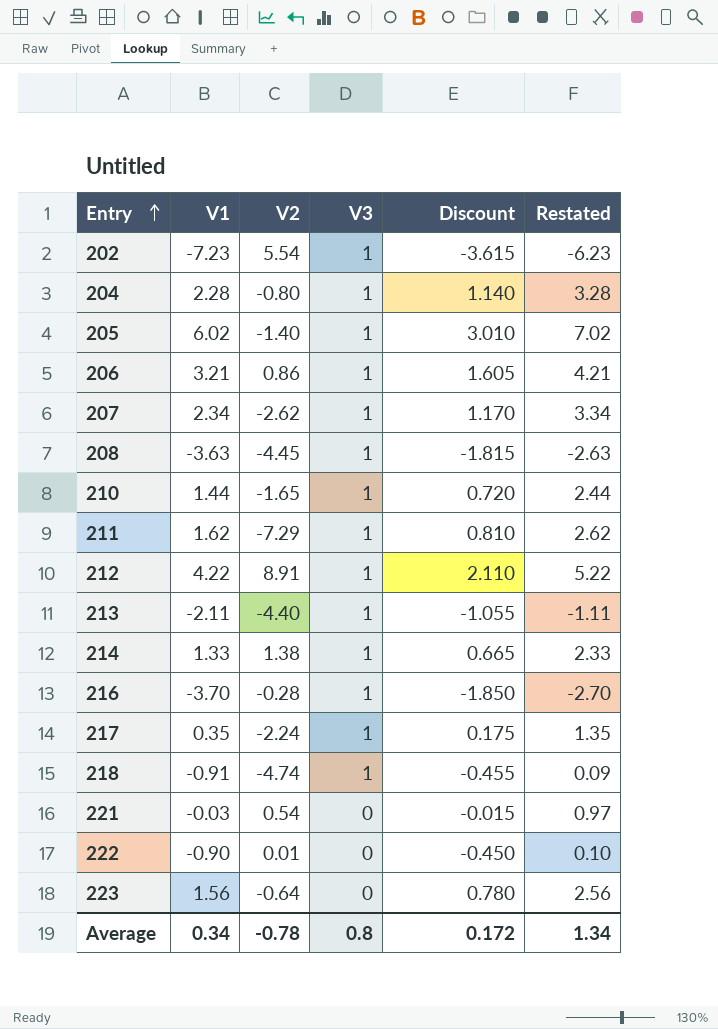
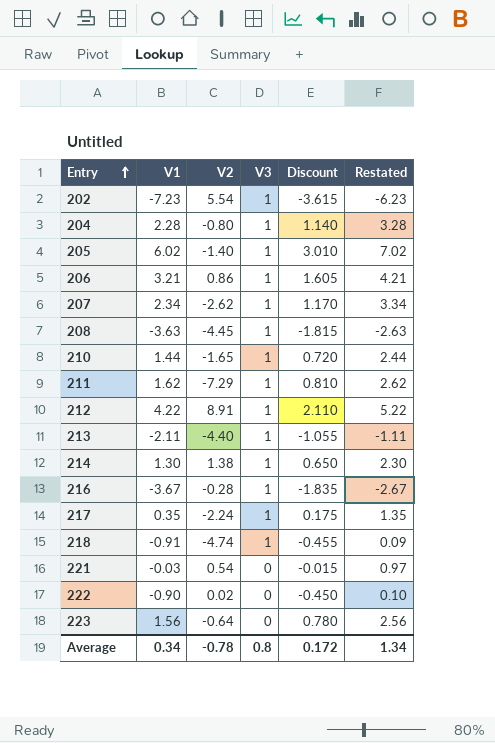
214 | V1: 1.33 -> 1.30
214 | Discount: 0.665 -> 0.650
214 | Restated: 2.33 -> 2.30
216 | V1: -3.70 -> -3.67
216 | Discount: -1.850 -> -1.835
216 | Restated: -2.70 -> -2.67
222 | V2: 0.01 -> 0.02

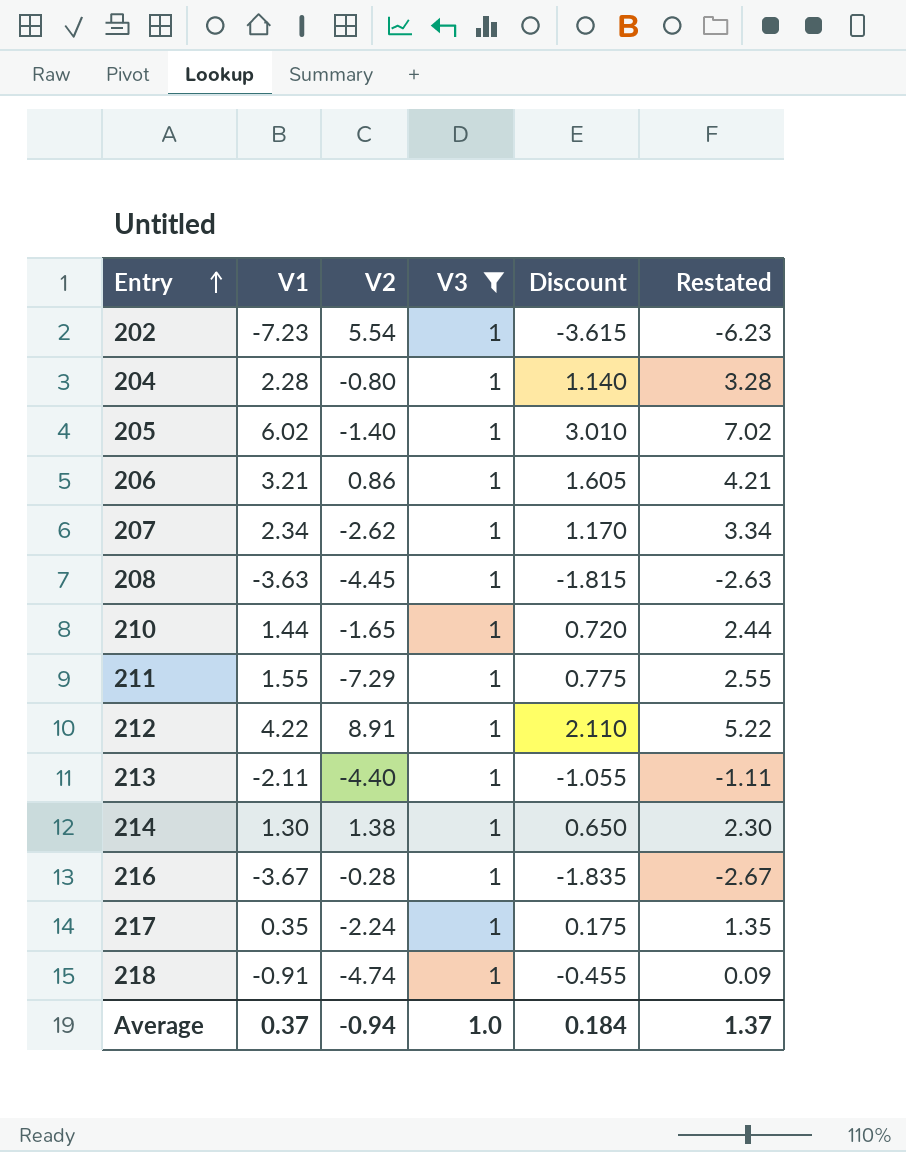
filter: none -> V3 = 1
211 | V1: 1.62 -> 1.55
211 | Discount: 0.810 -> 0.775
211 | Restated: 2.62 -> 2.55
Average | V1: 0.34 -> 0.37
Average | V2: -0.78 -> -0.94
Average | V3: 0.8 -> 1.0
Average | Discount: 0.172 -> 0.184
Average | Restated: 1.34 -> 1.37

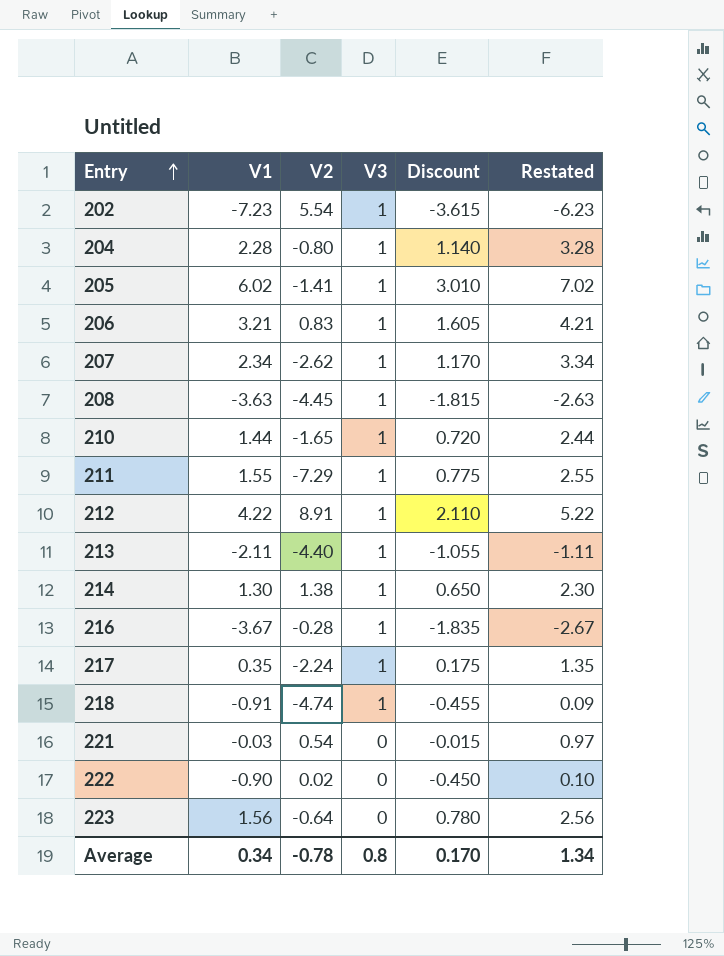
filter: V3 = 1 -> none
205 | V2: -1.40 -> -1.41
206 | V2: 0.86 -> 0.83
Average | V1: 0.37 -> 0.34
Average | V2: -0.94 -> -0.78
Average | V3: 1.0 -> 0.8
Average | Discount: 0.184 -> 0.170
Average | Restated: 1.37 -> 1.34

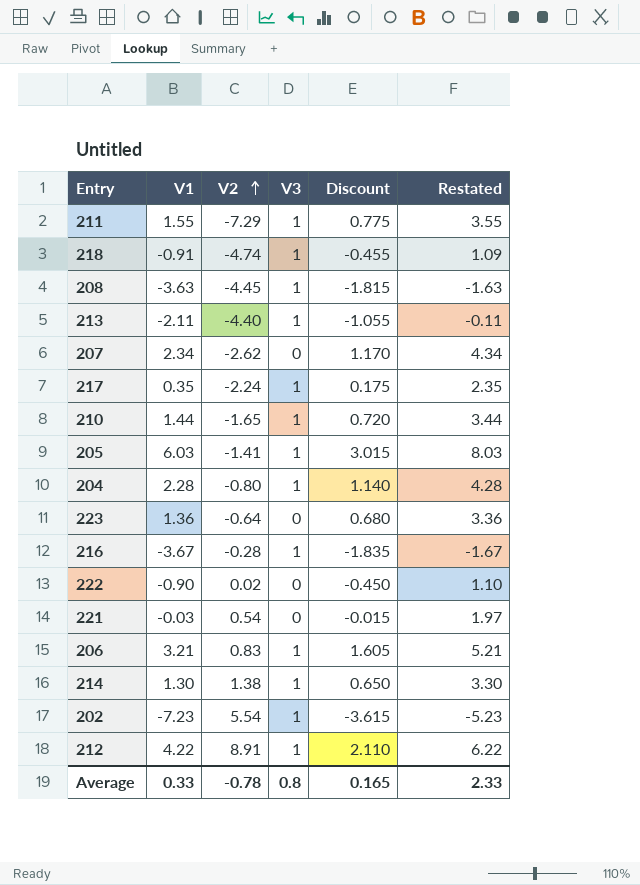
row order: Entry ascending -> V2 ascending
column Restated | formula: [V1] + 1 -> [V1] + 2
207 | V3: 1 -> 0
205 | V1: 6.02 -> 6.03
205 | Discount: 3.010 -> 3.015
223 | V1: 1.56 -> 1.36
223 | Discount: 0.780 -> 0.680
Average | V1: 0.34 -> 0.33
Average | Discount: 0.170 -> 0.165
Average | Restated: 1.34 -> 2.33

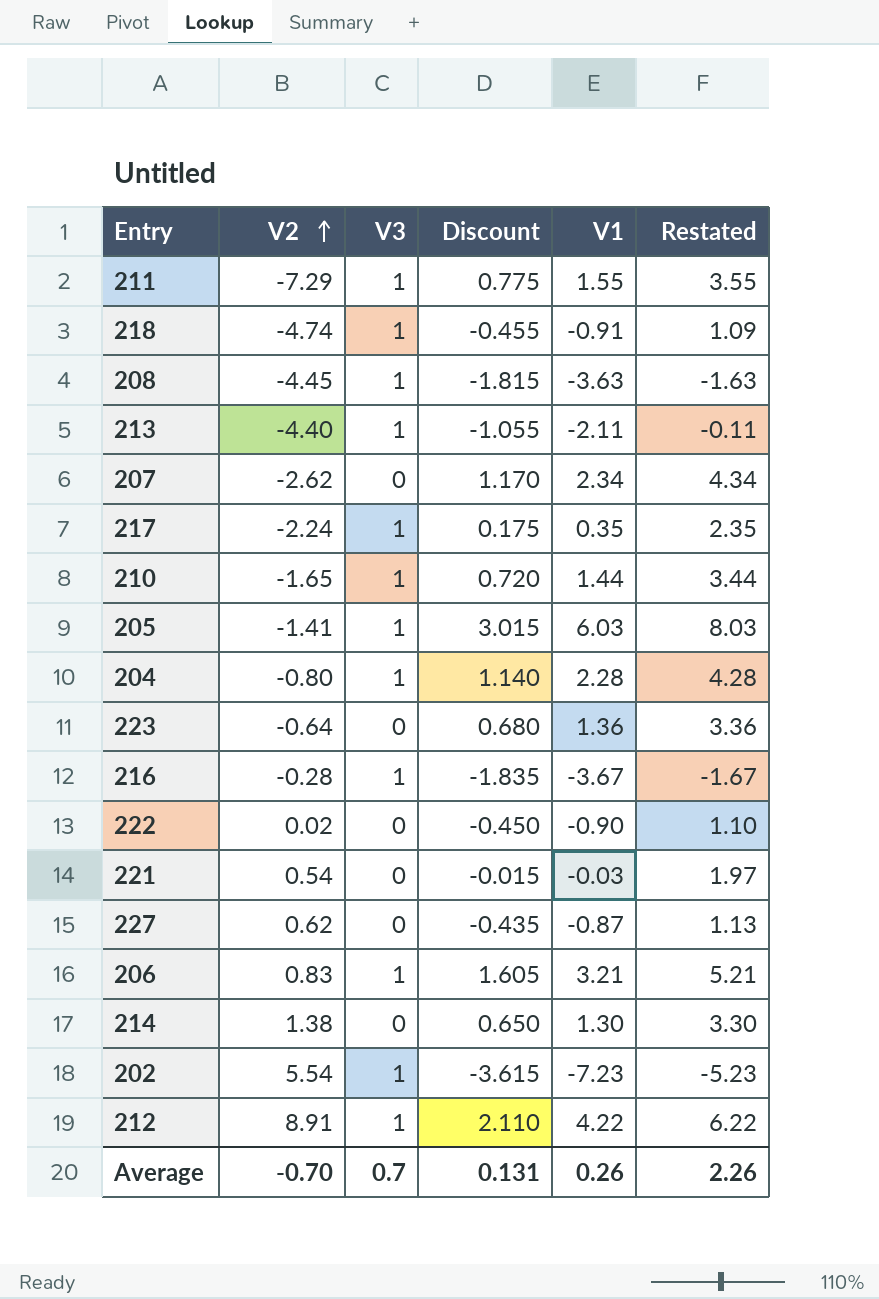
column V1 | position: 2 -> 5
row 227: none -> 0.62 | 0 | -0.435 | -0.87 | 1.13
214 | V3: 1 -> 0
Average | V2: -0.78 -> -0.70
Average | V3: 0.8 -> 0.7
Average | Discount: 0.165 -> 0.131
Average | V1: 0.33 -> 0.26
Average | Restated: 2.33 -> 2.26

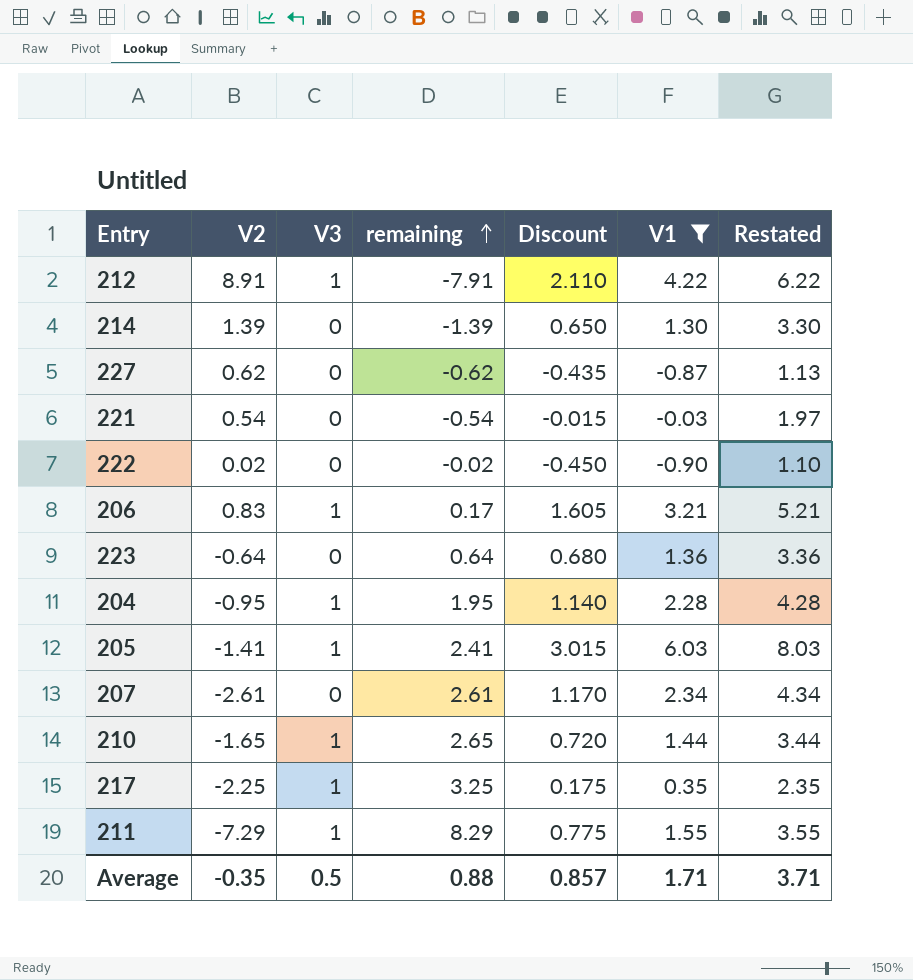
filter: none -> V1 >= -0.90
row order: V2 ascending -> remaining ascending
column remaining | formula: none -> [V3] - [V2]
214 | V2: 1.38 -> 1.39
204 | V2: -0.80 -> -0.95
207 | V2: -2.62 -> -2.61
217 | V2: -2.24 -> -2.25
Average | V2: -0.70 -> -0.35
Average | V3: 0.7 -> 0.5
Average | Discount: 0.131 -> 0.857
Average | V1: 0.26 -> 1.71
Average | Restated: 2.26 -> 3.71

